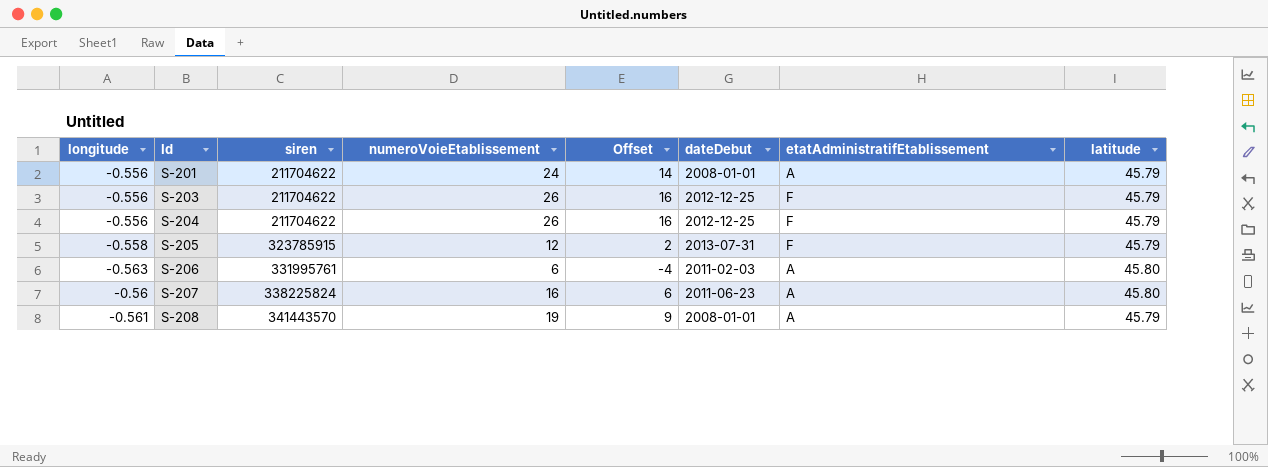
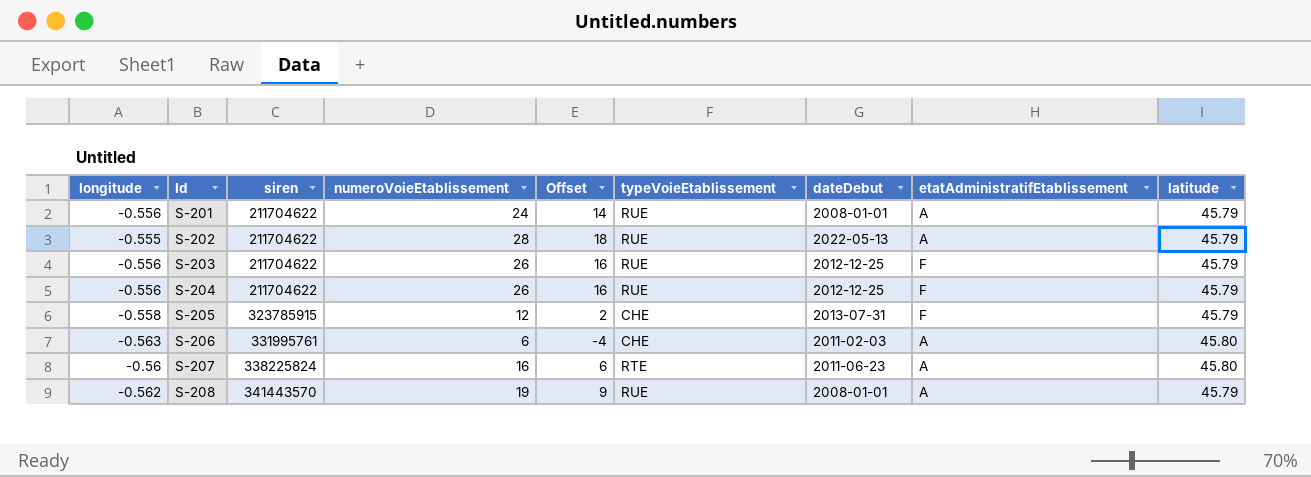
column typeVoieEtablissement | position: none -> 6
row S-202: none -> -0.555 | 211704622 | 28 | 18 | RUE | 2022-05-13 | A | 45.79
S-208 | longitude: -0.561 -> -0.562

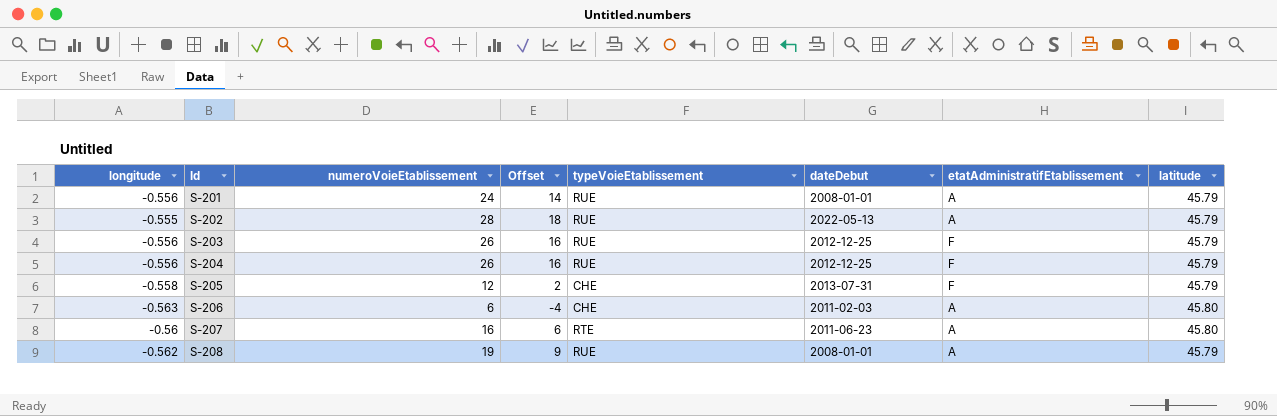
column siren | position: 3 -> none

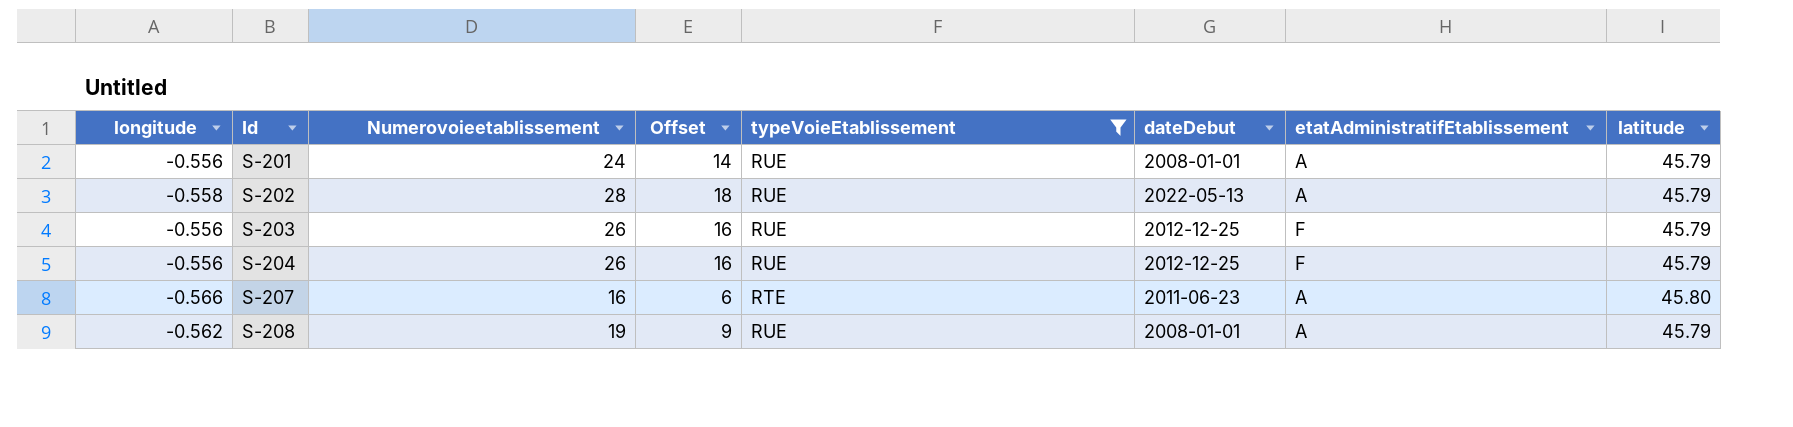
filter: none -> typeVoieEtablissement != CHE
column name: numeroVoieEtablissement -> Numerovoieetablissement
S-202 | longitude: -0.555 -> -0.558
S-207 | longitude: -0.56 -> -0.566

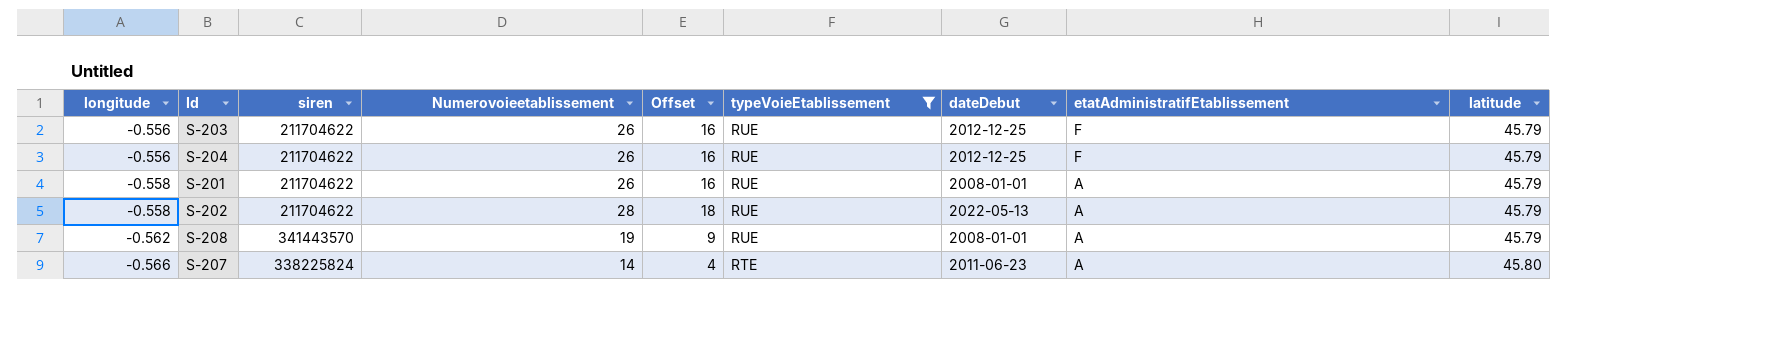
row order: Id ascending -> longitude descending
column siren | position: none -> 3
S-201 | longitude: -0.556 -> -0.558
S-201 | Numerovoieetablissement: 24 -> 26
S-201 | Offset: 14 -> 16
S-207 | Numerovoieetablissement: 16 -> 14
S-207 | Offset: 6 -> 4

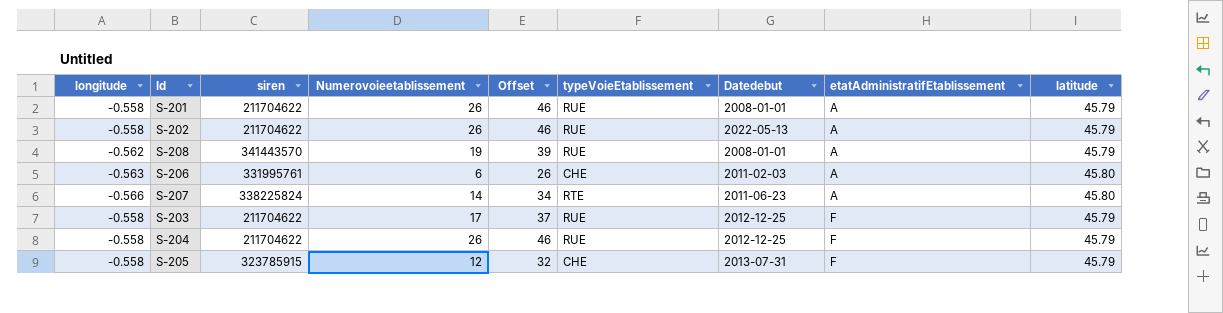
filter: typeVoieEtablissement != CHE -> none
row order: longitude descending -> etatAdministratifEtablissement ascending
column Offset | formula: [Numerovoieetablissement] - 10 -> [Numerovoieetablissement] + 20
column name: dateDebut -> Datedebut
S-202 | Numerovoieetablissement: 28 -> 26
S-203 | longitude: -0.556 -> -0.558
S-203 | Numerovoieetablissement: 26 -> 17
S-204 | longitude: -0.556 -> -0.558

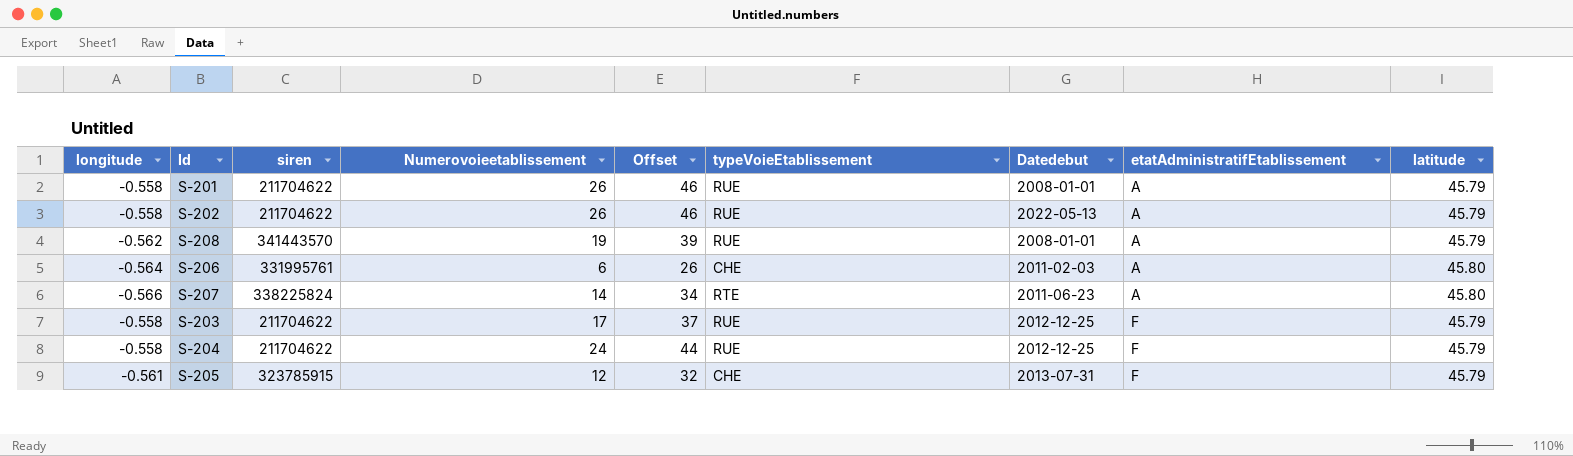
S-206 | longitude: -0.563 -> -0.564
S-204 | Numerovoieetablissement: 26 -> 24
S-204 | Offset: 46 -> 44
S-205 | longitude: -0.558 -> -0.561

